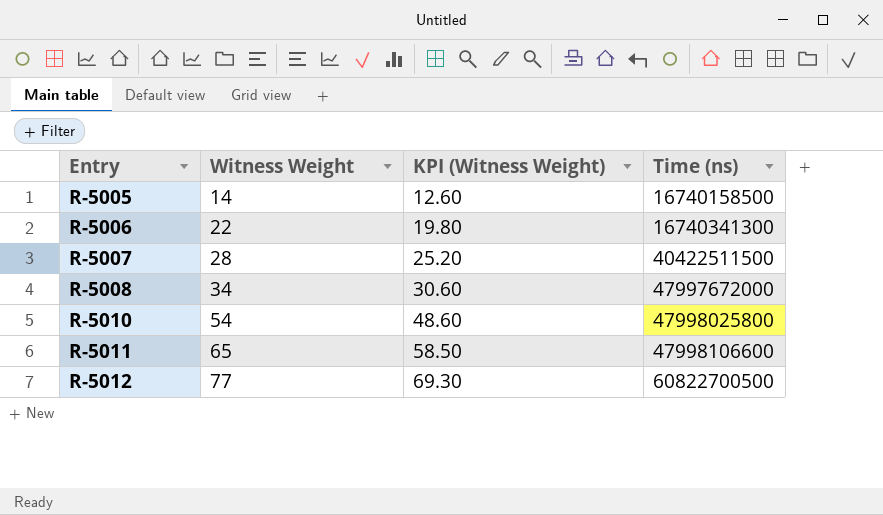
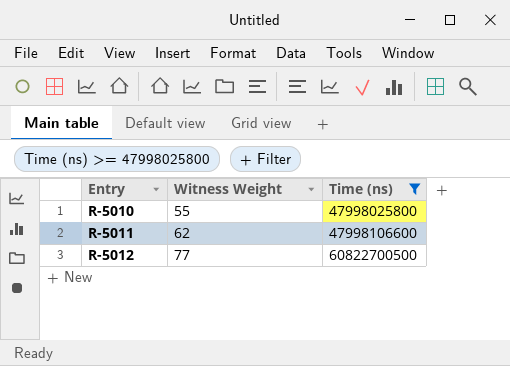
filter: none -> Time (ns) >= 47998025800
column KPI (Witness Weight) | formula: [Witness Weight] * 0.9 -> none
R-5010 | Witness Weight: 54 -> 55
R-5011 | Witness Weight: 65 -> 62

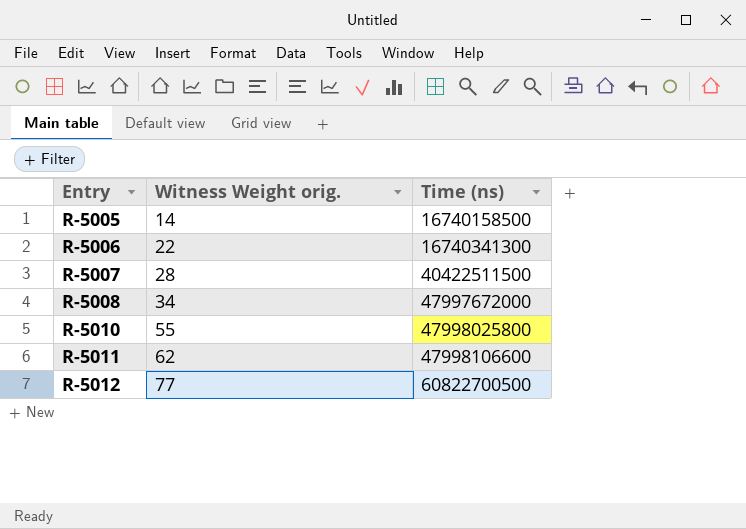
filter: Time (ns) >= 47998025800 -> none
column name: Witness Weight -> Witness Weight orig.

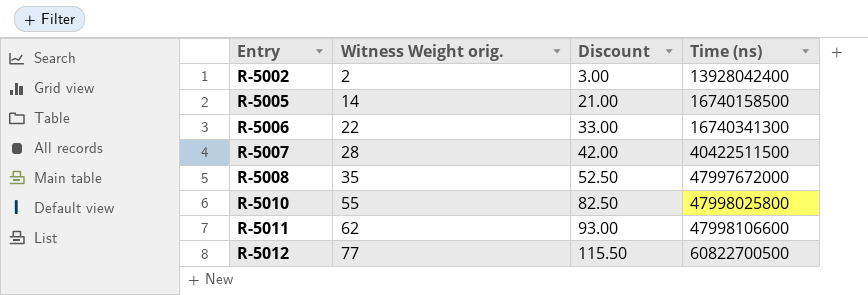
column Discount | formula: none -> [Witness Weight orig.] * 1.5
row R-5002: none -> 2 | 3.00 | 13928042400
R-5008 | Witness Weight orig.: 34 -> 35

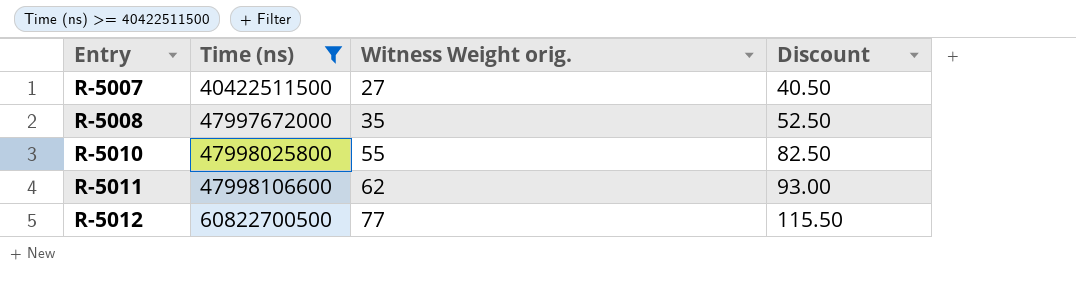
filter: none -> Time (ns) >= 40422511500
column Time (ns) | position: 4 -> 2
R-5007 | Witness Weight orig.: 28 -> 27
R-5007 | Discount: 42.00 -> 40.50

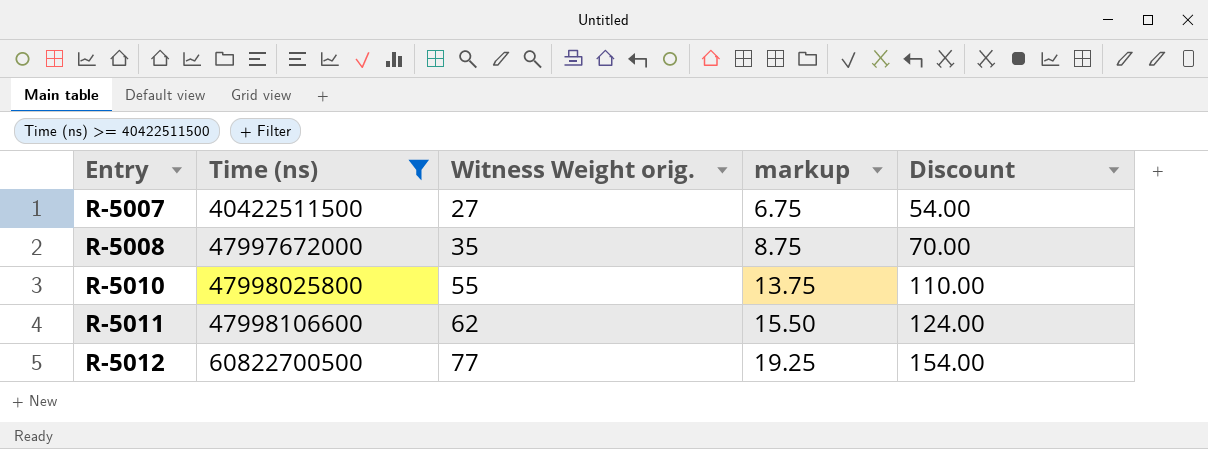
column markup | formula: none -> [Witness Weight orig.] * 0.25
column Discount | formula: [Witness Weight orig.] * 1.5 -> [Witness Weight orig.] * 2

